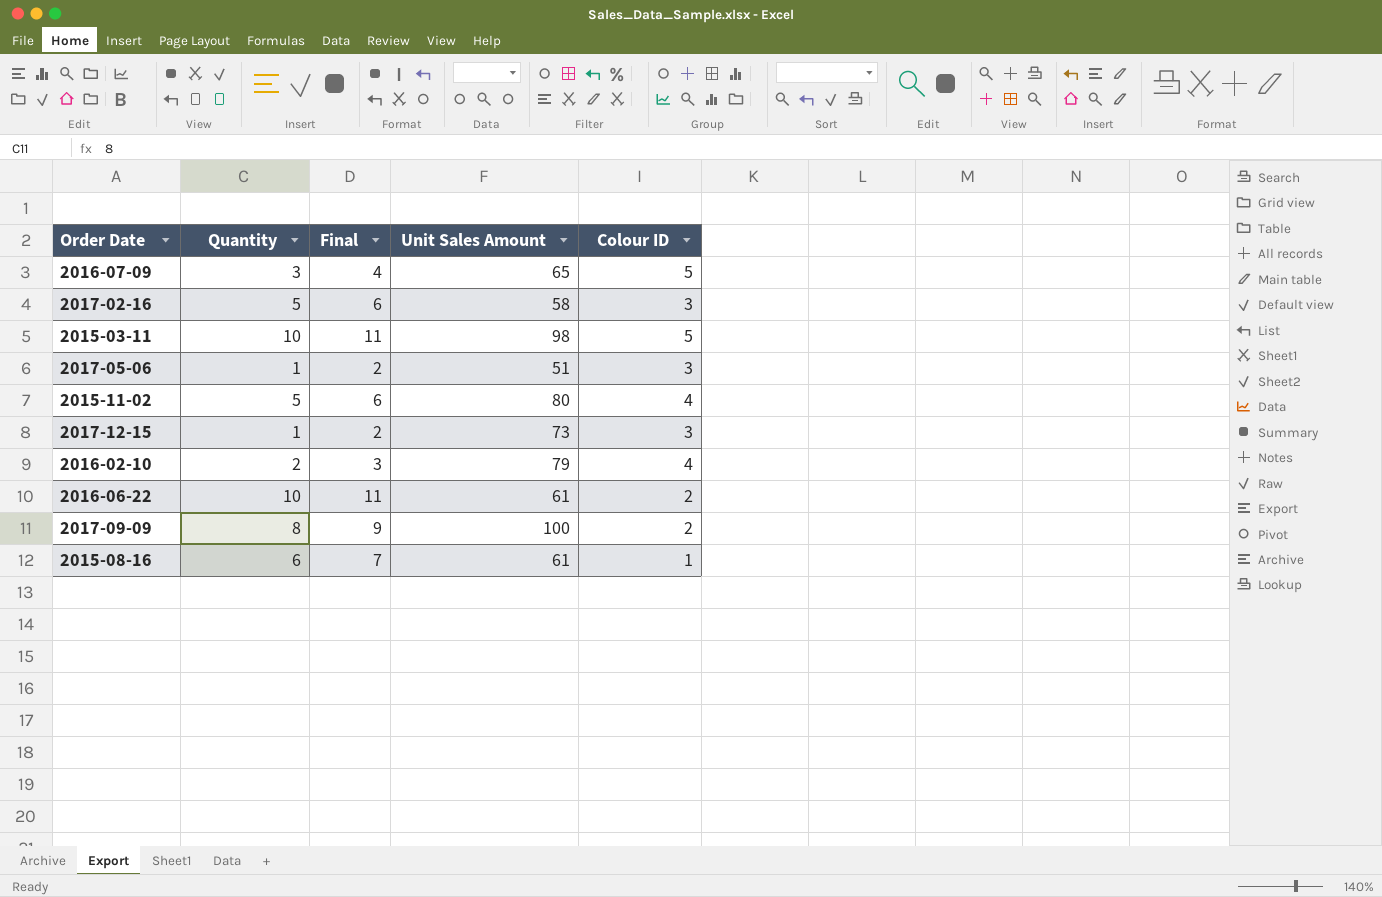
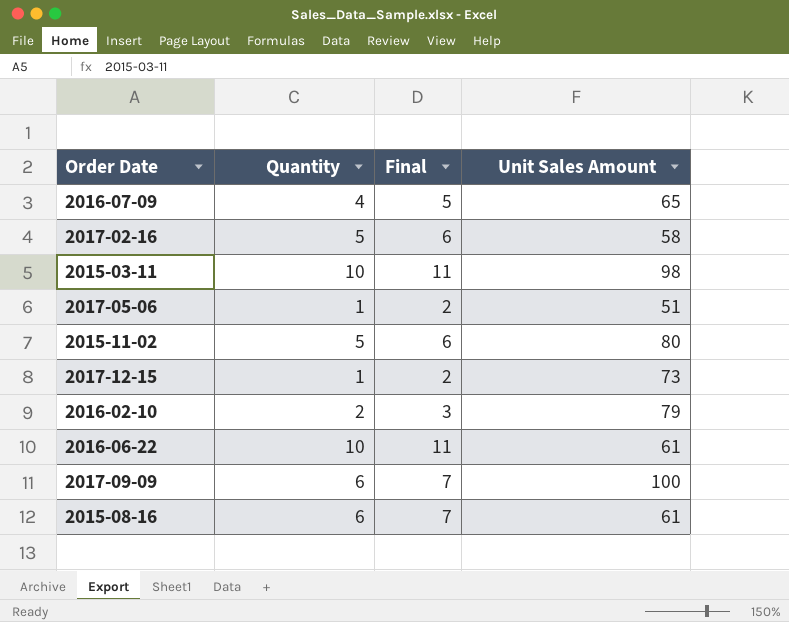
column Colour ID | position: 5 -> none
2016-07-09 | Quantity: 3 -> 4
2016-07-09 | Final: 4 -> 5
2017-09-09 | Quantity: 8 -> 6
2017-09-09 | Final: 9 -> 7

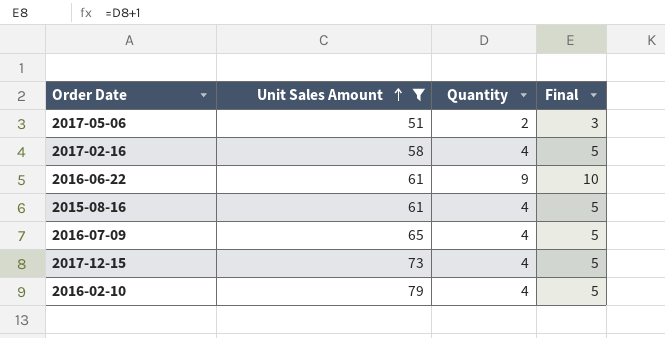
filter: none -> Unit Sales Amount <= 79
row order: none -> Unit Sales Amount ascending
column Unit Sales Amount | position: 4 -> 2
2017-05-06 | Quantity: 1 -> 2
2017-05-06 | Final: 2 -> 3
2017-02-16 | Quantity: 5 -> 4
2017-02-16 | Final: 6 -> 5
2016-06-22 | Quantity: 10 -> 9
2016-06-22 | Final: 11 -> 10
2015-08-16 | Quantity: 6 -> 4
2015-08-16 | Final: 7 -> 5
2017-12-15 | Quantity: 1 -> 4
2017-12-15 | Final: 2 -> 5
2016-02-10 | Quantity: 2 -> 4
2016-02-10 | Final: 3 -> 5

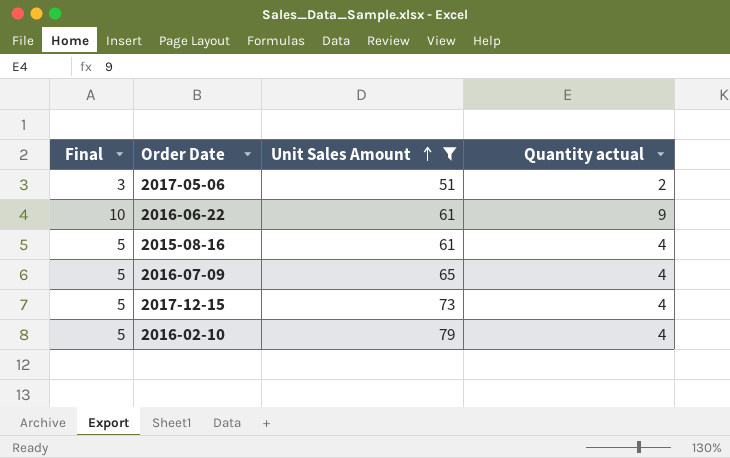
column Final | position: 4 -> 1
column name: Quantity -> Quantity actual
row 2017-02-16: 58 | 4 | 5 -> none

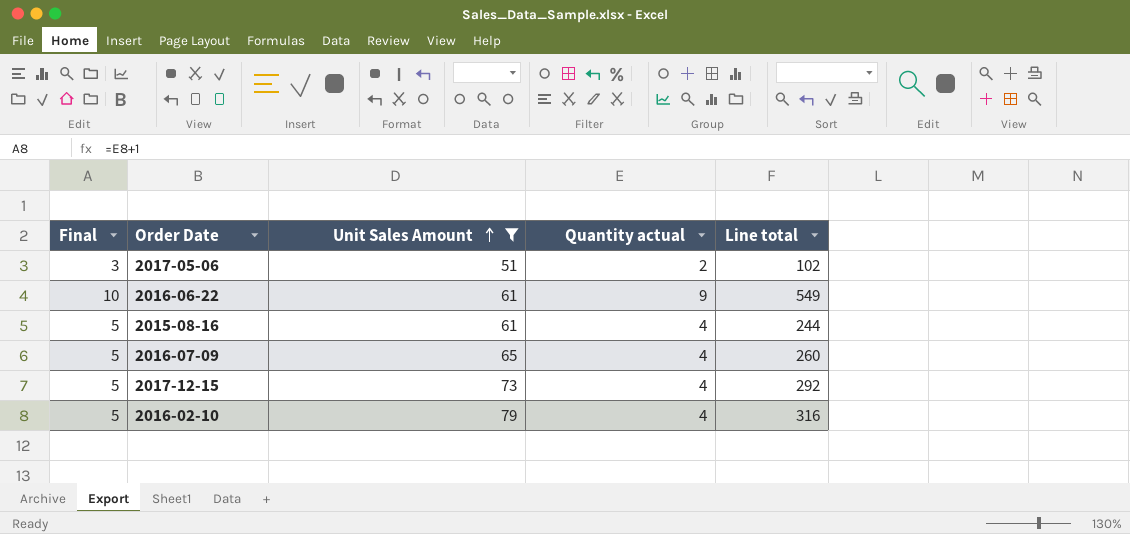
column Line total | formula: none -> [Unit Sales Amount] * [Quantity actual]

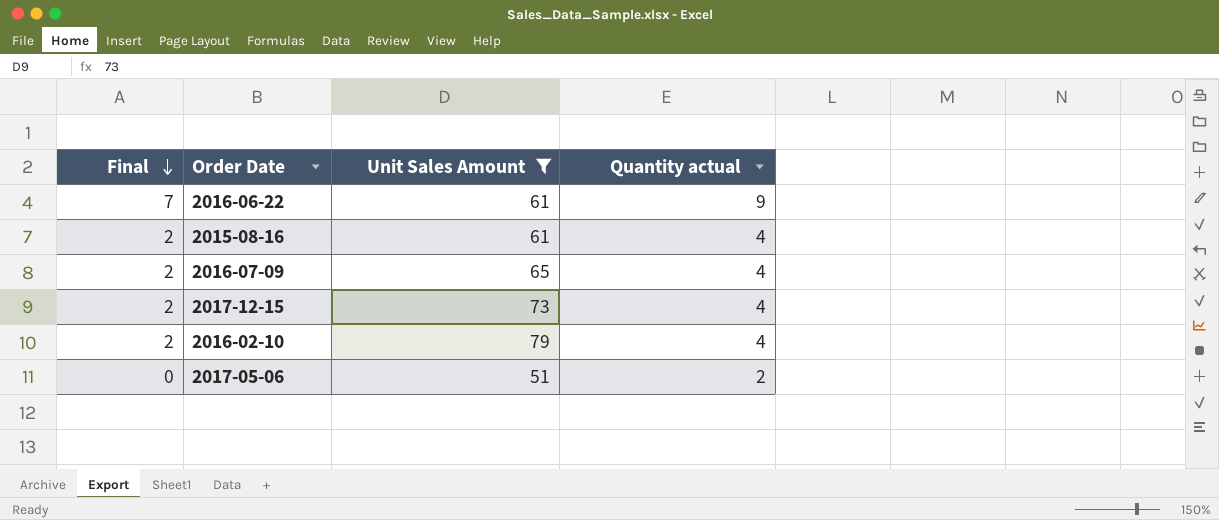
row order: Unit Sales Amount ascending -> Final descending
column Line total | formula: [Unit Sales Amount] * [Quantity actual] -> none
column Final | formula: [Quantity actual] + 1 -> [Quantity actual] - 2

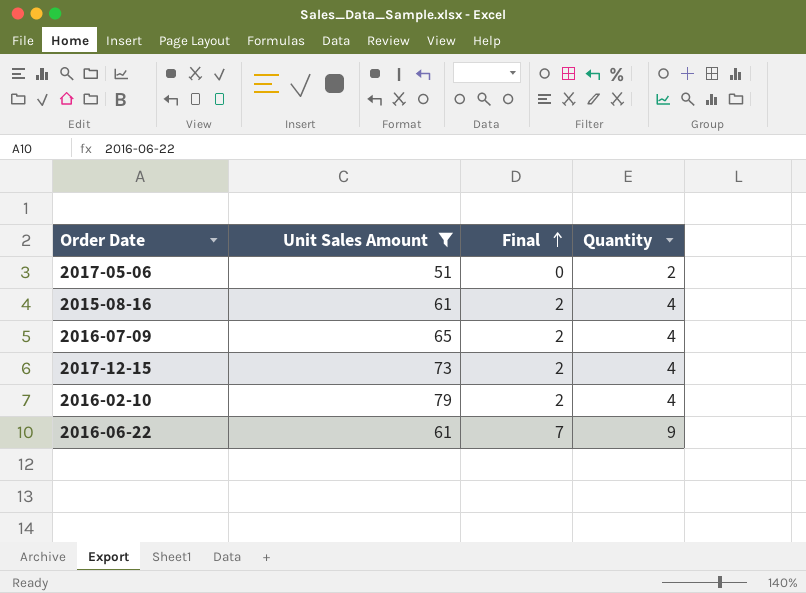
row order: Final descending -> Final ascending
column Final | position: 1 -> 3
column name: Quantity actual -> Quantity

